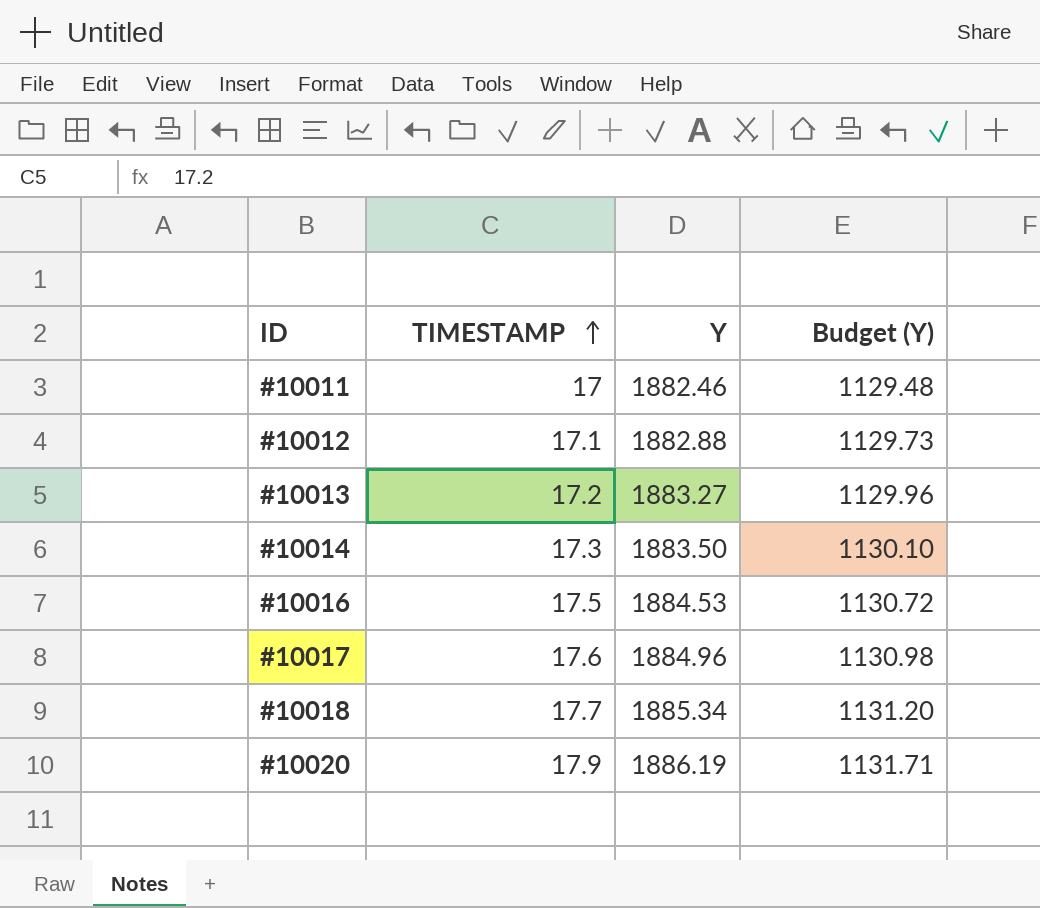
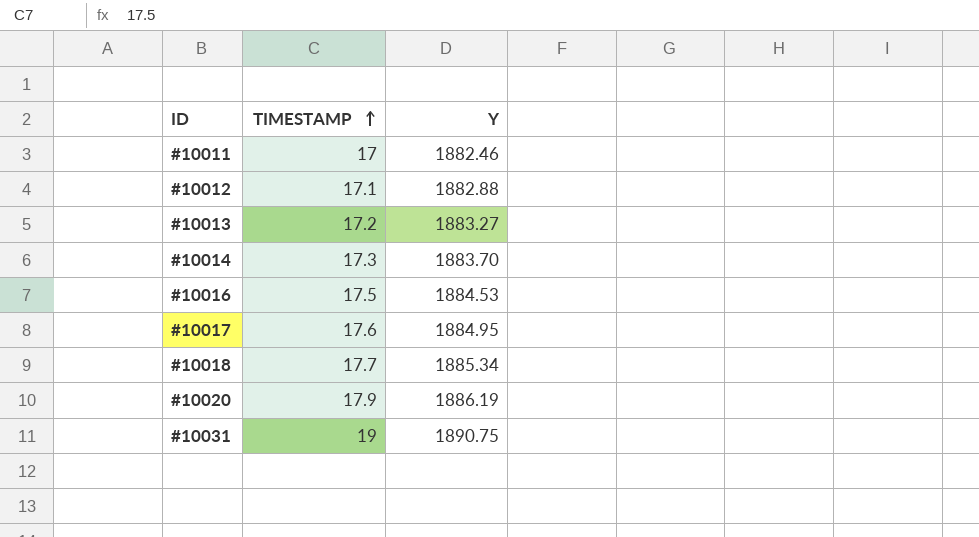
column Budget (Y) | formula: [Y] * 0.6 -> none
#10014 | Y: 1883.50 -> 1883.70
#10017 | Y: 1884.96 -> 1884.95
row #10031: none -> 19 | 1890.75

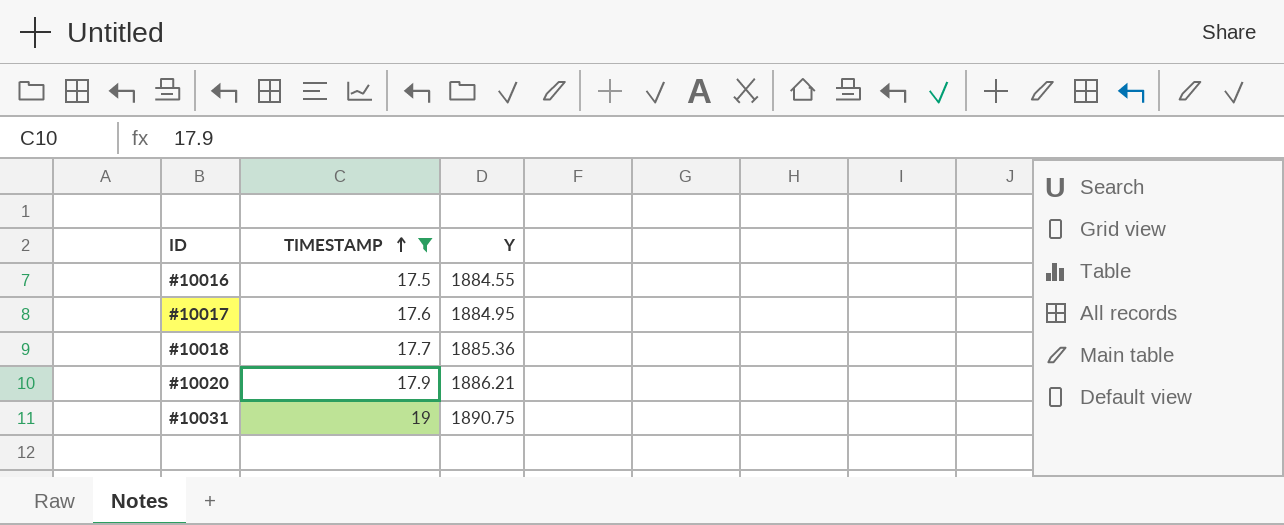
filter: none -> TIMESTAMP >= 17.5
#10016 | Y: 1884.53 -> 1884.55
#10018 | Y: 1885.34 -> 1885.36
#10020 | Y: 1886.19 -> 1886.21

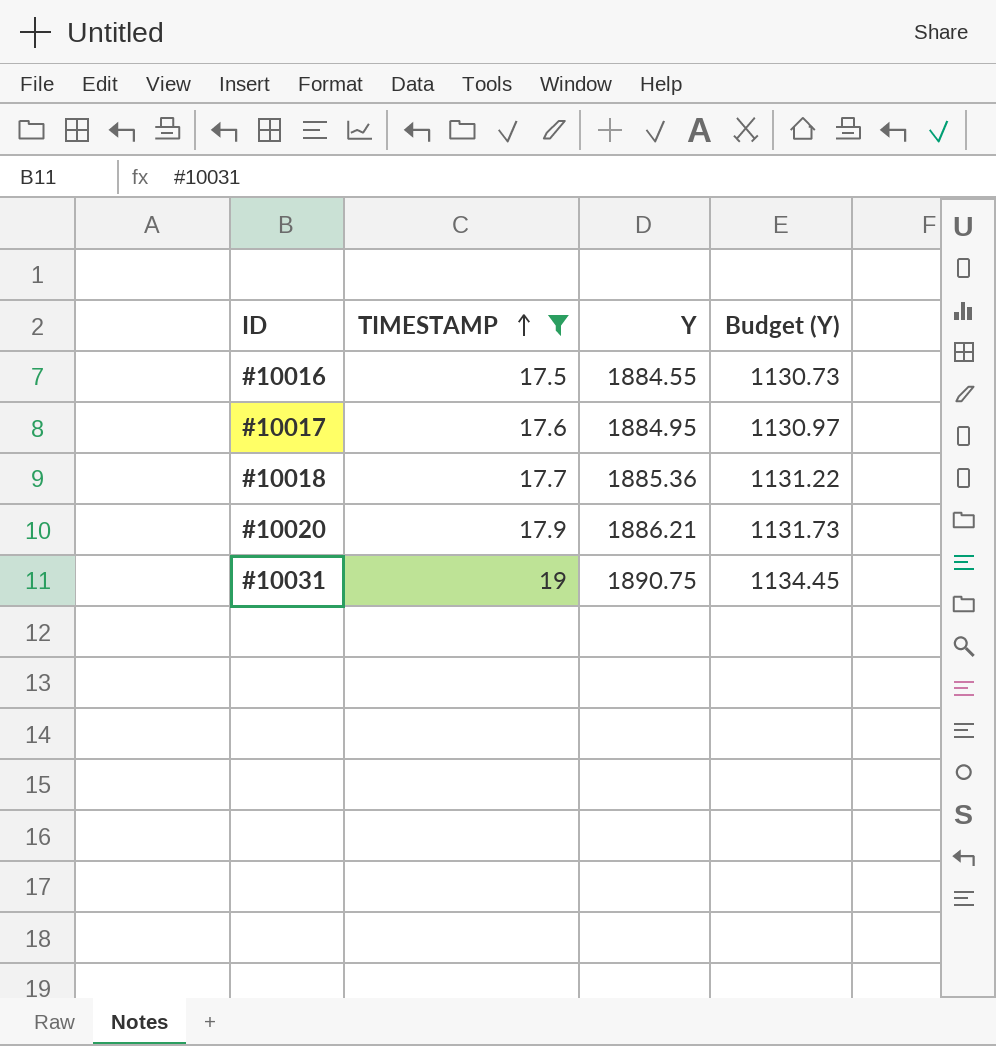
column Budget (Y) | formula: none -> [Y] * 0.6

